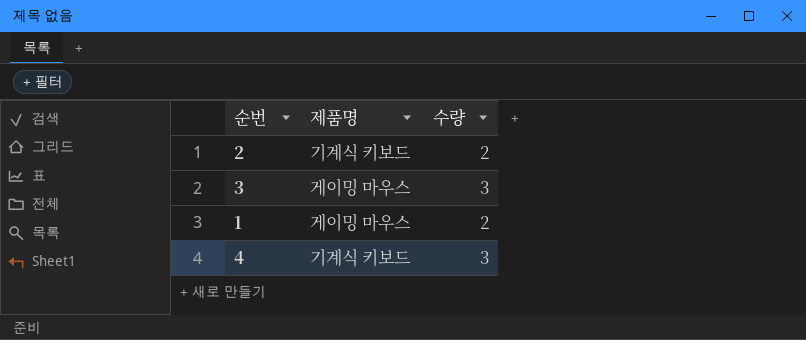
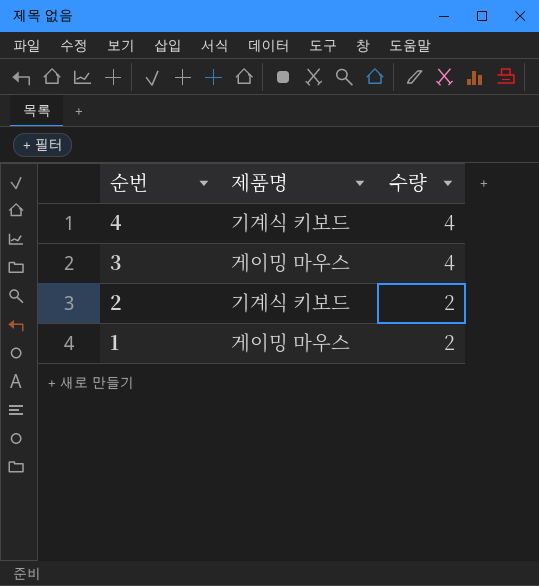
row order: none -> 순번 descending
4 | 수량: 3 -> 4
3 | 수량: 3 -> 4

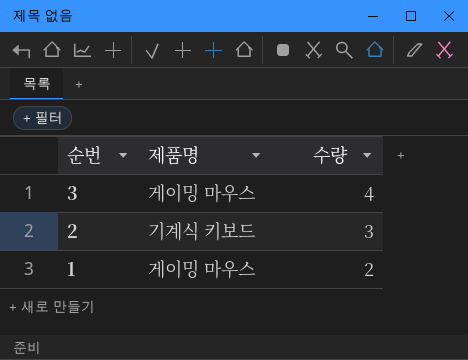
row 4: 기계식 키보드 | 4 -> none
2 | 수량: 2 -> 3

